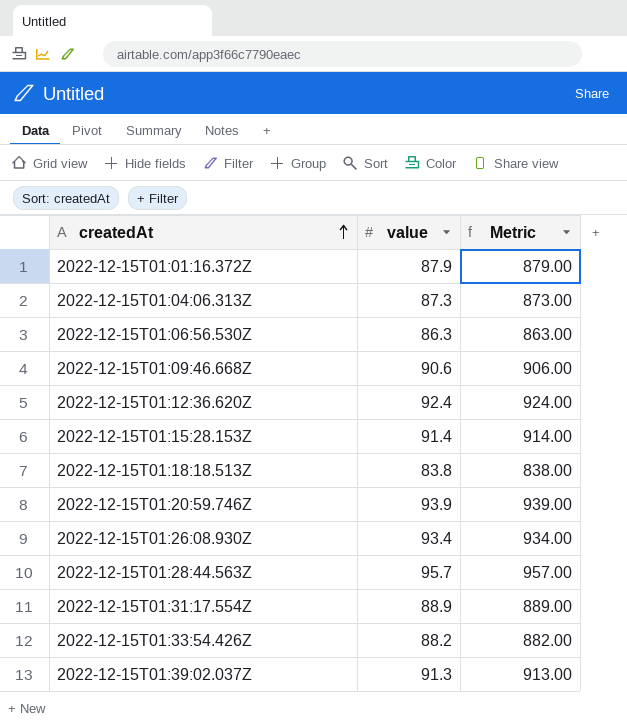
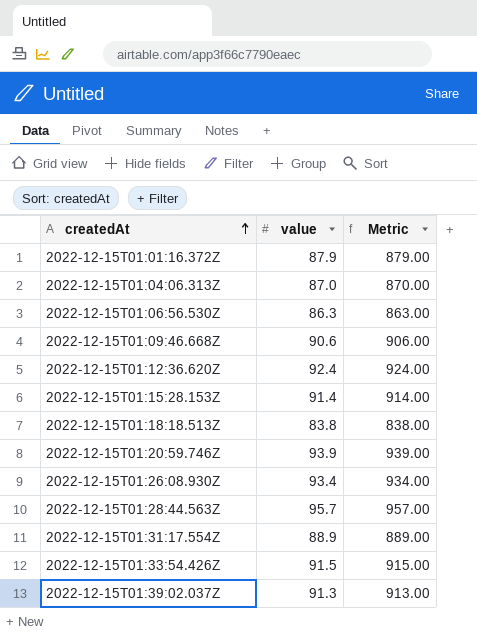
2022-12-15T01:04:06.313Z | value: 87.3 -> 87.0
2022-12-15T01:04:06.313Z | Metric: 873.00 -> 870.00
2022-12-15T01:33:54.426Z | value: 88.2 -> 91.5
2022-12-15T01:33:54.426Z | Metric: 882.00 -> 915.00

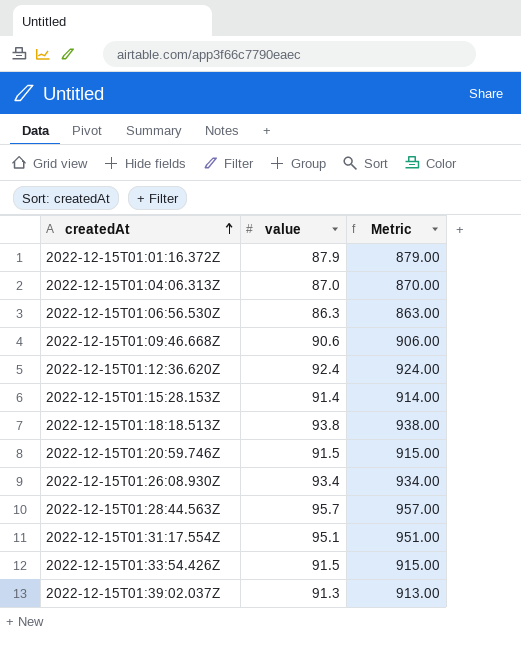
2022-12-15T01:18:18.513Z | value: 83.8 -> 93.8
2022-12-15T01:18:18.513Z | Metric: 838.00 -> 938.00
2022-12-15T01:20:59.746Z | value: 93.9 -> 91.5
2022-12-15T01:20:59.746Z | Metric: 939.00 -> 915.00
2022-12-15T01:31:17.554Z | value: 88.9 -> 95.1
2022-12-15T01:31:17.554Z | Metric: 889.00 -> 951.00

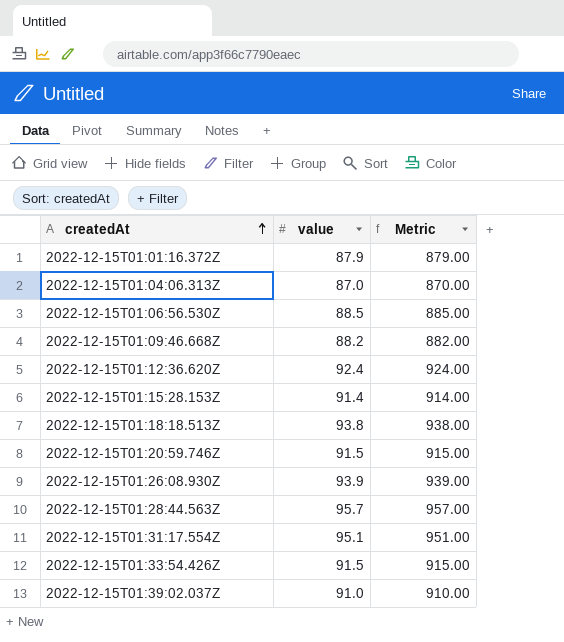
2022-12-15T01:06:56.530Z | value: 86.3 -> 88.5
2022-12-15T01:06:56.530Z | Metric: 863.00 -> 885.00
2022-12-15T01:09:46.668Z | value: 90.6 -> 88.2
2022-12-15T01:09:46.668Z | Metric: 906.00 -> 882.00
2022-12-15T01:26:08.930Z | value: 93.4 -> 93.9
2022-12-15T01:26:08.930Z | Metric: 934.00 -> 939.00
2022-12-15T01:39:02.037Z | value: 91.3 -> 91.0
2022-12-15T01:39:02.037Z | Metric: 913.00 -> 910.00

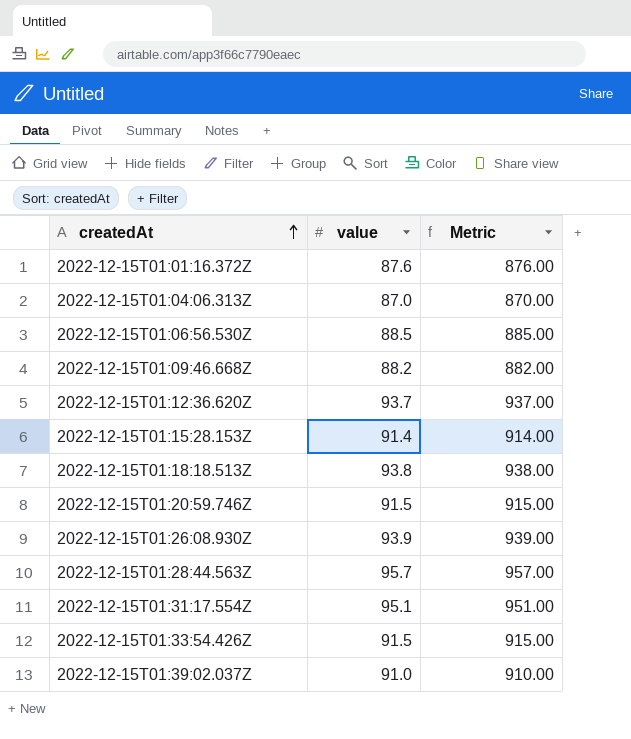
2022-12-15T01:01:16.372Z | value: 87.9 -> 87.6
2022-12-15T01:01:16.372Z | Metric: 879.00 -> 876.00
2022-12-15T01:12:36.620Z | value: 92.4 -> 93.7
2022-12-15T01:12:36.620Z | Metric: 924.00 -> 937.00

